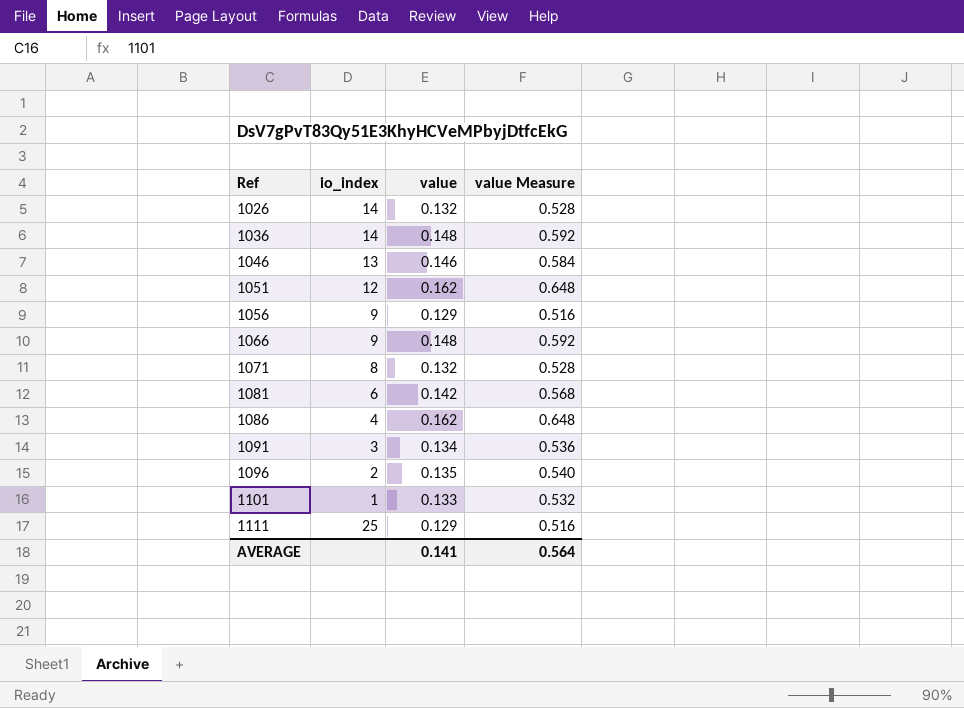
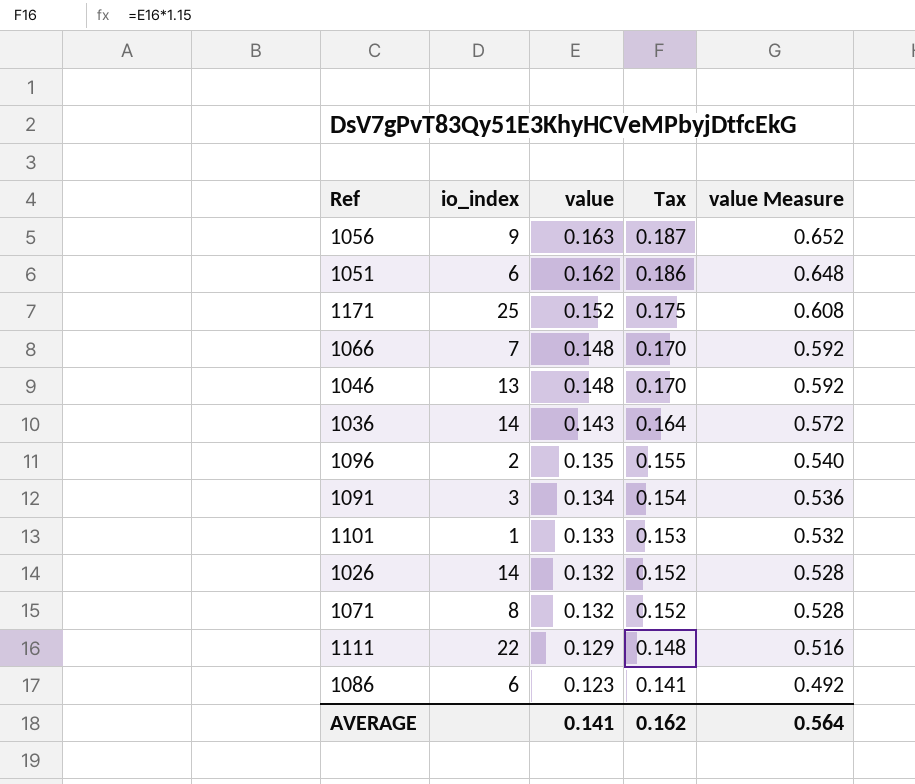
row order: Ref ascending -> value descending
column Tax | formula: none -> [value] * 1.15
row 1081: 6 | 0.142 | 0.568 -> none
1056 | value: 0.129 -> 0.163
1056 | value Measure: 0.516 -> 0.652
1051 | io_index: 12 -> 6
row 1171: none -> 25 | 0.152 | 0.175 | 0.608
1066 | io_index: 9 -> 7
1046 | value: 0.146 -> 0.148
1046 | value Measure: 0.584 -> 0.592
1036 | value: 0.148 -> 0.143
1036 | value Measure: 0.592 -> 0.572
1111 | io_index: 25 -> 22
1086 | io_index: 4 -> 6
1086 | value: 0.162 -> 0.123
1086 | value Measure: 0.648 -> 0.492

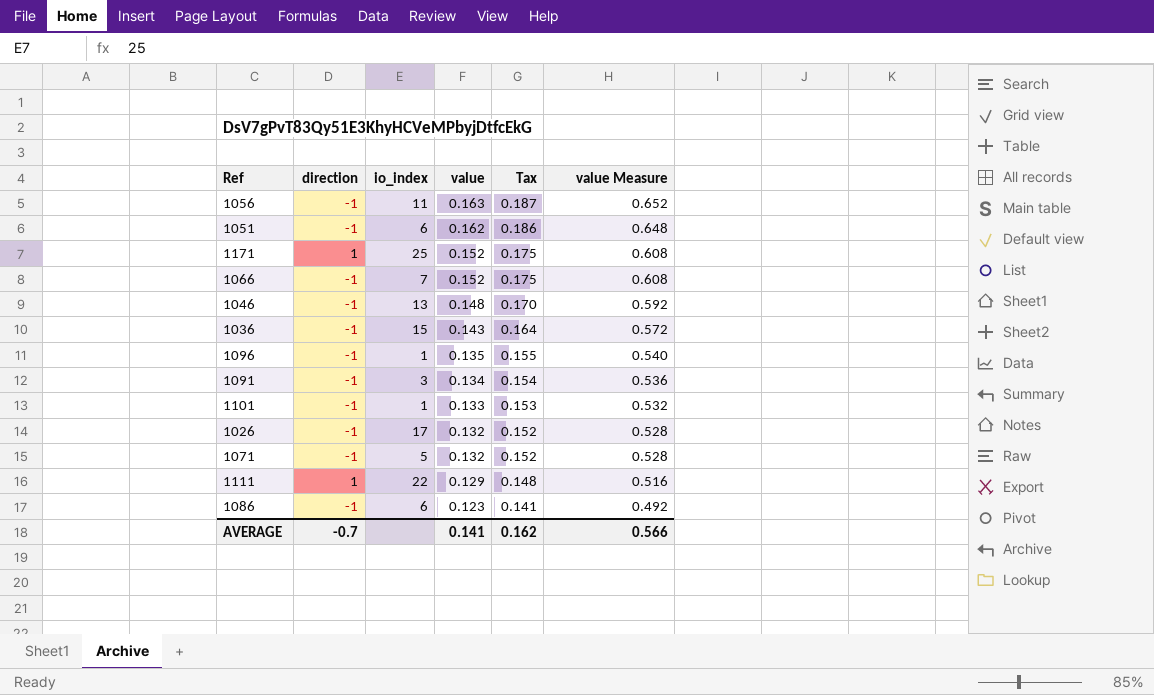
column direction | position: none -> 2
1056 | io_index: 9 -> 11
1066 | value: 0.148 -> 0.152
1066 | Tax: 0.170 -> 0.175
1066 | value Measure: 0.592 -> 0.608
1036 | io_index: 14 -> 15
1096 | io_index: 2 -> 1
1026 | io_index: 14 -> 17
1071 | io_index: 8 -> 5
AVERAGE | value Measure: 0.564 -> 0.566

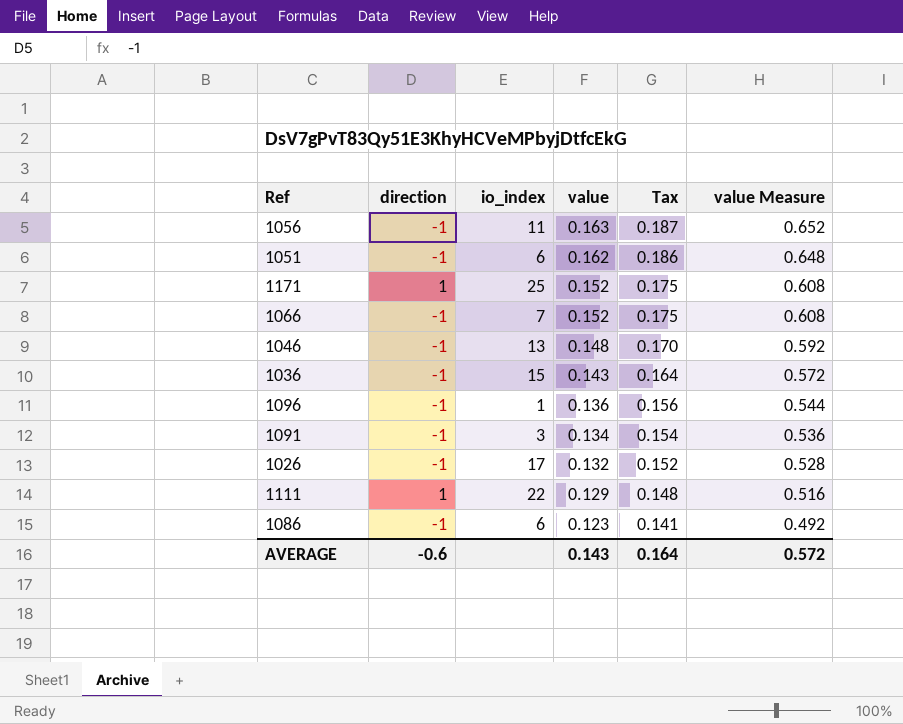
row 1101: -1 | 1 | 0.133 | 0.153 | 0.532 -> none
row 1071: -1 | 5 | 0.132 | 0.152 | 0.528 -> none
1096 | value: 0.135 -> 0.136
1096 | Tax: 0.155 -> 0.156
1096 | value Measure: 0.540 -> 0.544
AVERAGE | direction: -0.7 -> -0.6
AVERAGE | value: 0.141 -> 0.143
AVERAGE | Tax: 0.162 -> 0.164
AVERAGE | value Measure: 0.566 -> 0.572

